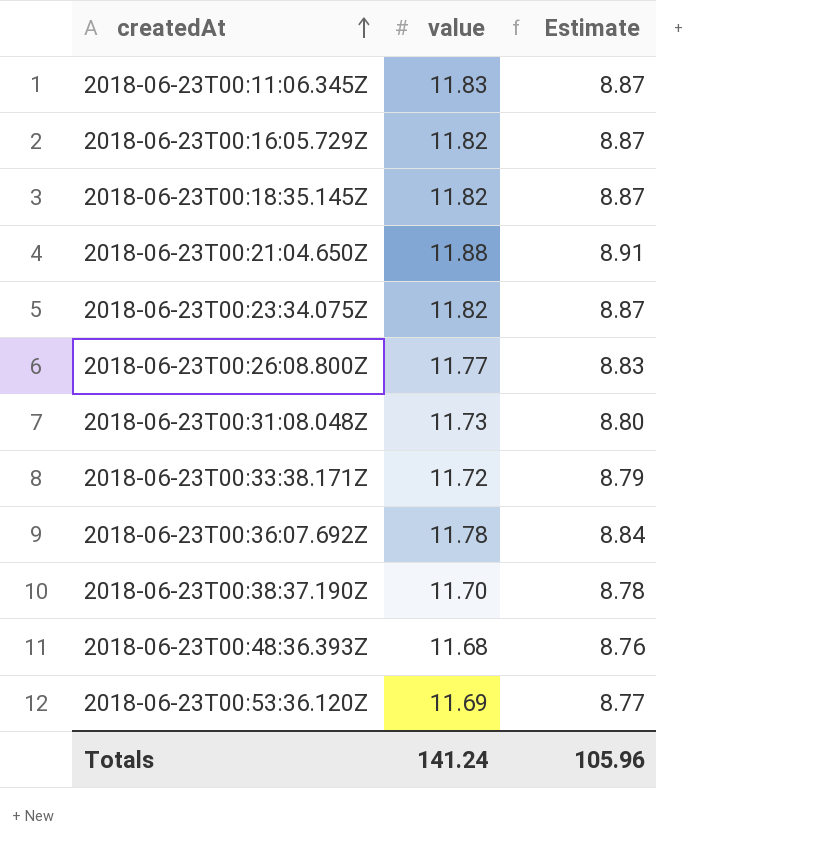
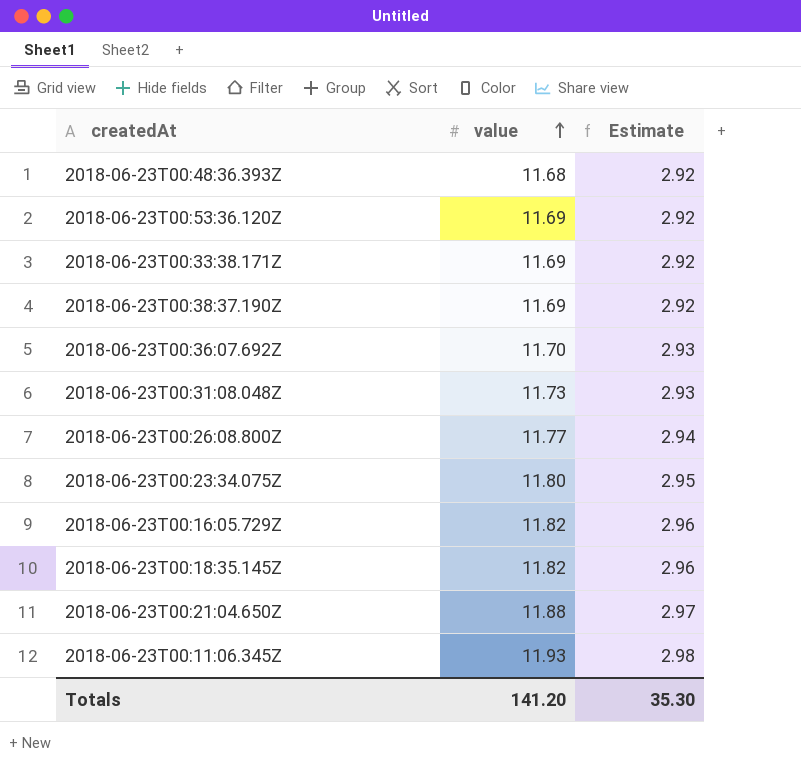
row order: createdAt ascending -> value ascending
column Estimate | formula: [value] * 0.75 -> [value] * 0.25
2018-06-23T00:33:38.171Z | value: 11.72 -> 11.69
2018-06-23T00:38:37.190Z | value: 11.70 -> 11.69
2018-06-23T00:36:07.692Z | value: 11.78 -> 11.70
2018-06-23T00:23:34.075Z | value: 11.82 -> 11.80
2018-06-23T00:11:06.345Z | value: 11.83 -> 11.93
Totals | value: 141.24 -> 141.20
Totals | Estimate: 105.96 -> 35.30

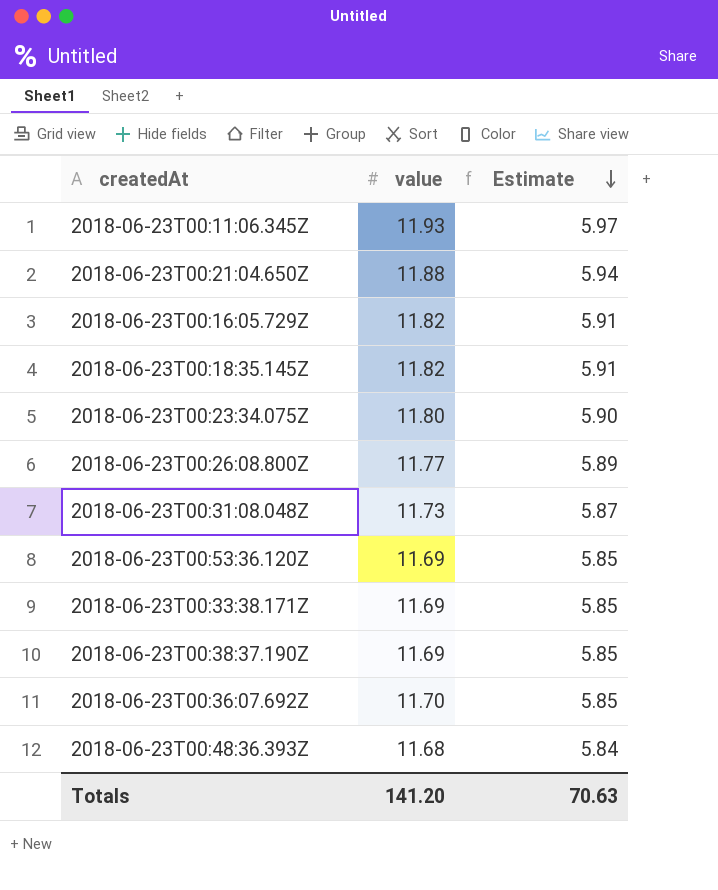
row order: value ascending -> Estimate descending
column Estimate | formula: [value] * 0.25 -> [value] * 0.5
Totals | Estimate: 35.30 -> 70.63

